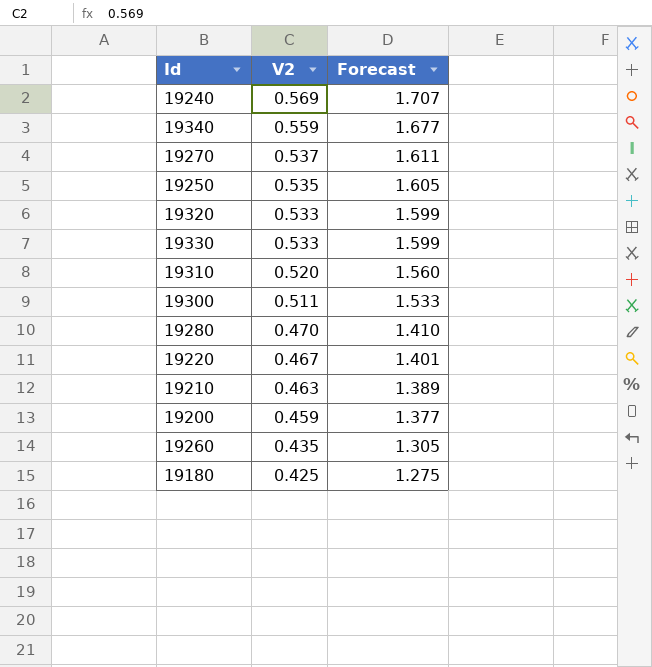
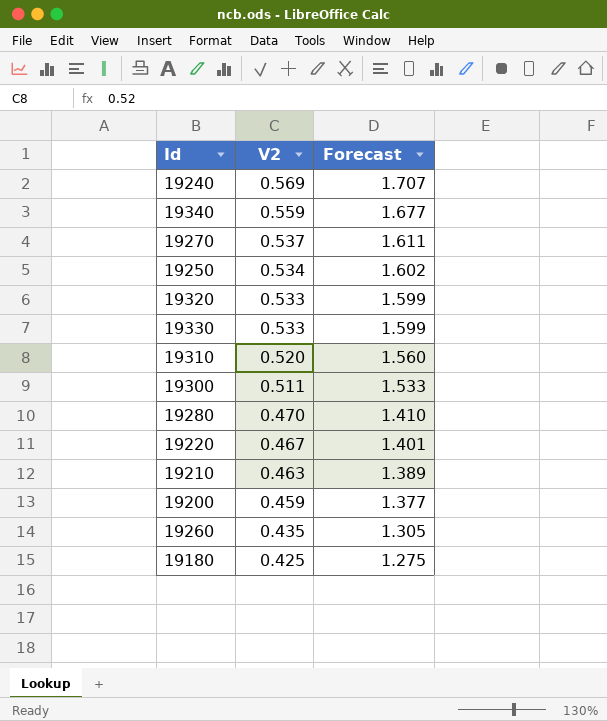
19250 | V2: 0.535 -> 0.534
19250 | Forecast: 1.605 -> 1.602

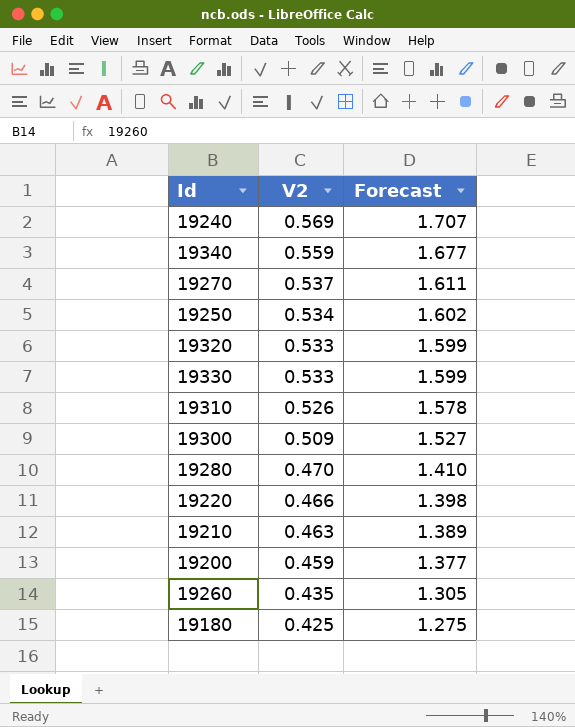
19310 | V2: 0.520 -> 0.526
19310 | Forecast: 1.560 -> 1.578
19300 | V2: 0.511 -> 0.509
19300 | Forecast: 1.533 -> 1.527
19220 | V2: 0.467 -> 0.466
19220 | Forecast: 1.401 -> 1.398

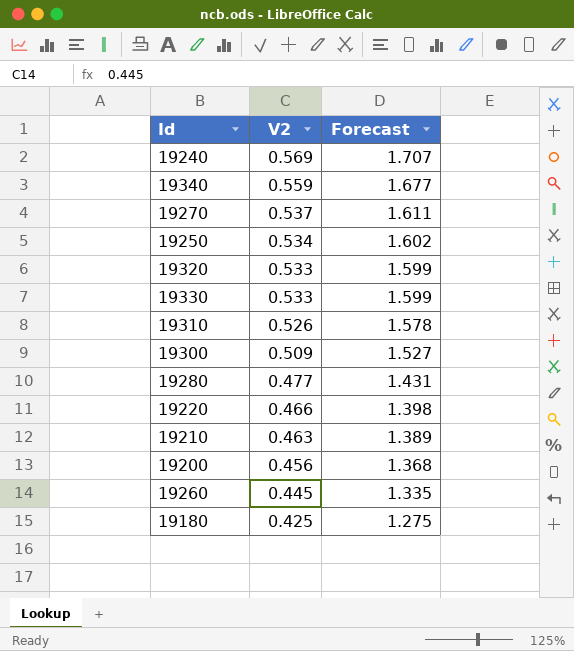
19280 | V2: 0.470 -> 0.477
19280 | Forecast: 1.410 -> 1.431
19200 | V2: 0.459 -> 0.456
19200 | Forecast: 1.377 -> 1.368
19260 | V2: 0.435 -> 0.445
19260 | Forecast: 1.305 -> 1.335

